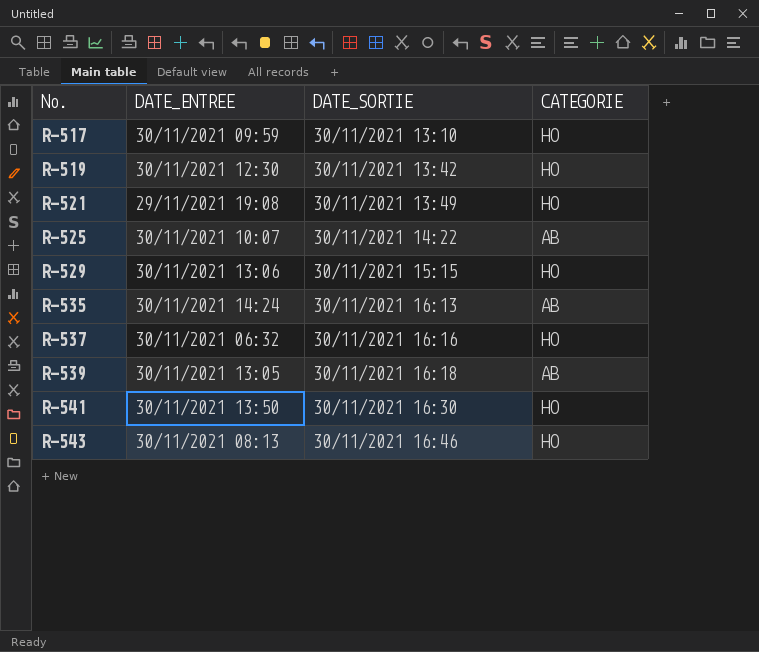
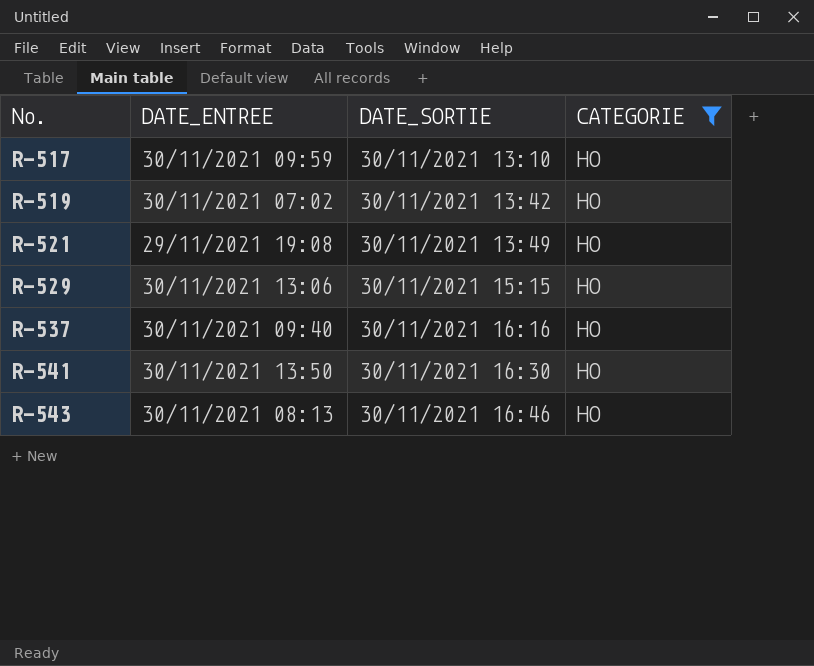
filter: none -> CATEGORIE = HO
R-519 | DATE_ENTREE: 30/11/2021 12:30 -> 30/11/2021 07:02
R-537 | DATE_ENTREE: 30/11/2021 06:32 -> 30/11/2021 09:40

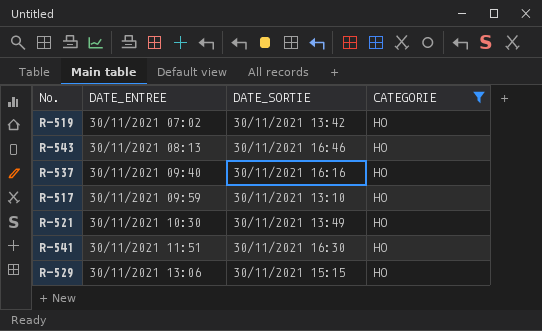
row order: No. ascending -> DATE_ENTREE ascending
R-521 | DATE_ENTREE: 29/11/2021 19:08 -> 30/11/2021 10:30
R-541 | DATE_ENTREE: 30/11/2021 13:50 -> 30/11/2021 11:51

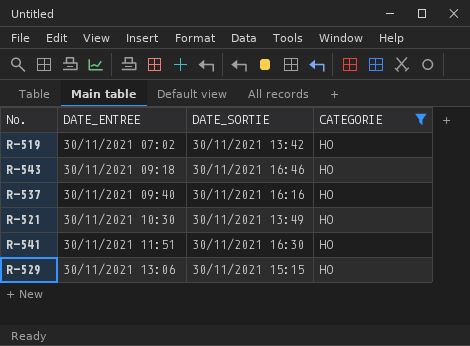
row R-517: 30/11/2021 09:59 | 30/11/2021 13:10 | HO -> none
R-543 | DATE_ENTREE: 30/11/2021 08:13 -> 30/11/2021 09:18

